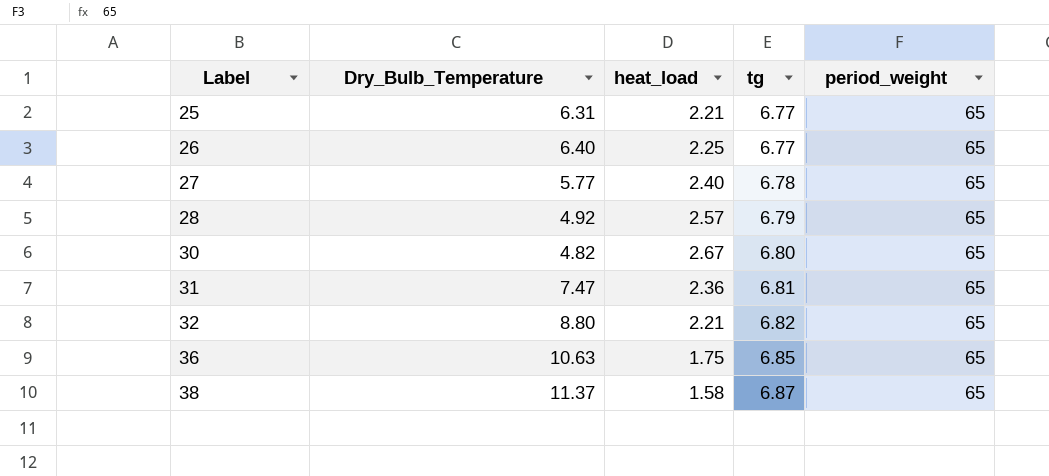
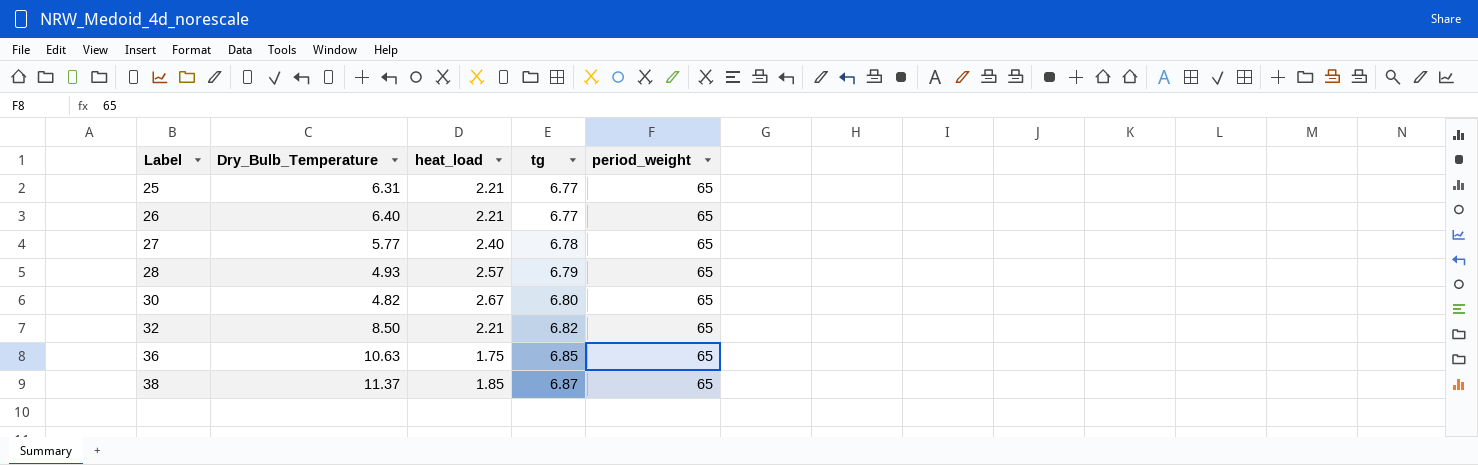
row 31: 7.47 | 2.36 | 6.81 | 65 -> none
26 | heat_load: 2.25 -> 2.21
28 | Dry_Bulb_Temperature: 4.92 -> 4.93
32 | Dry_Bulb_Temperature: 8.80 -> 8.50
38 | heat_load: 1.58 -> 1.85

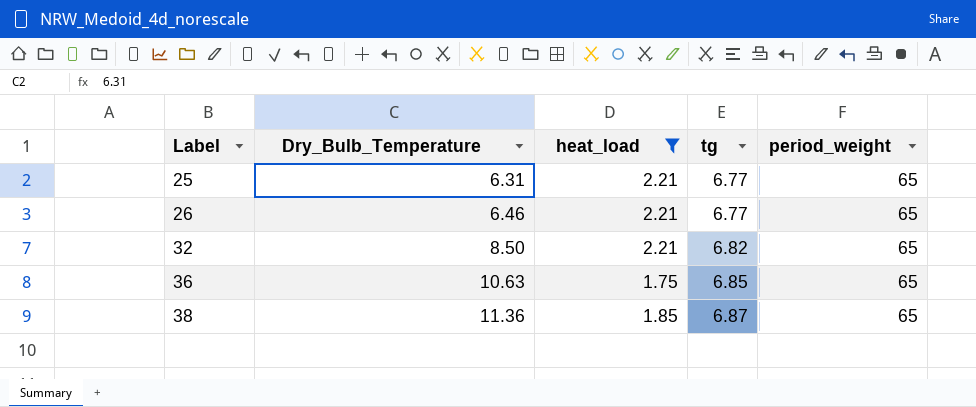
filter: none -> heat_load <= 2.21
26 | Dry_Bulb_Temperature: 6.40 -> 6.46
38 | Dry_Bulb_Temperature: 11.37 -> 11.36

